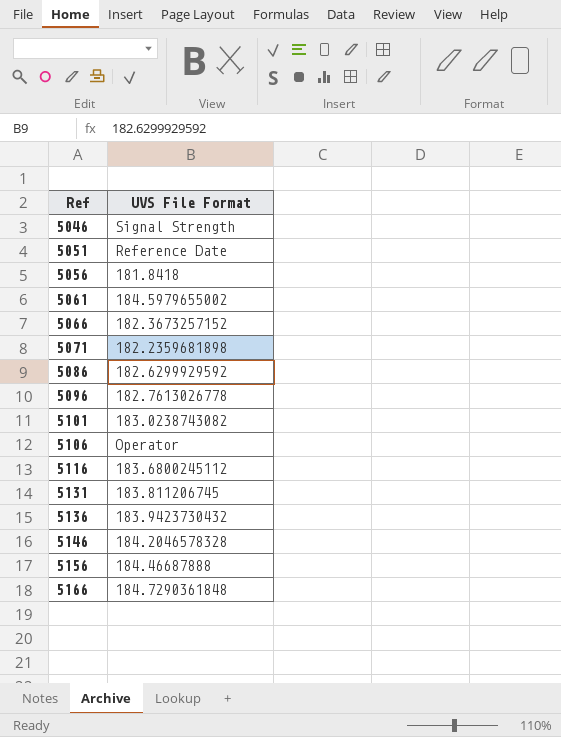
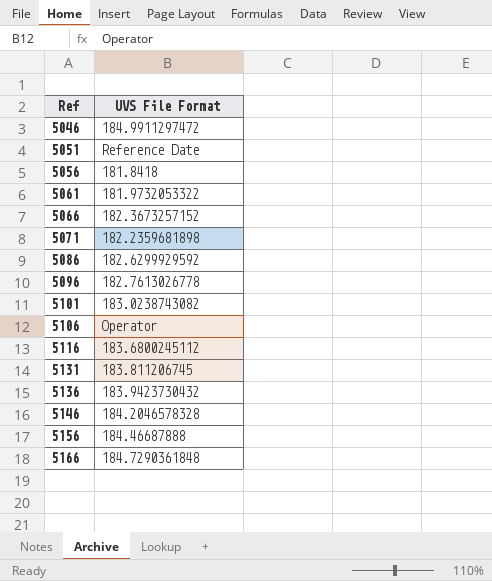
5046 | UVS File Format: Signal Strength -> 184.9911297472
5061 | UVS File Format: 184.5979655002 -> 181.9732053322

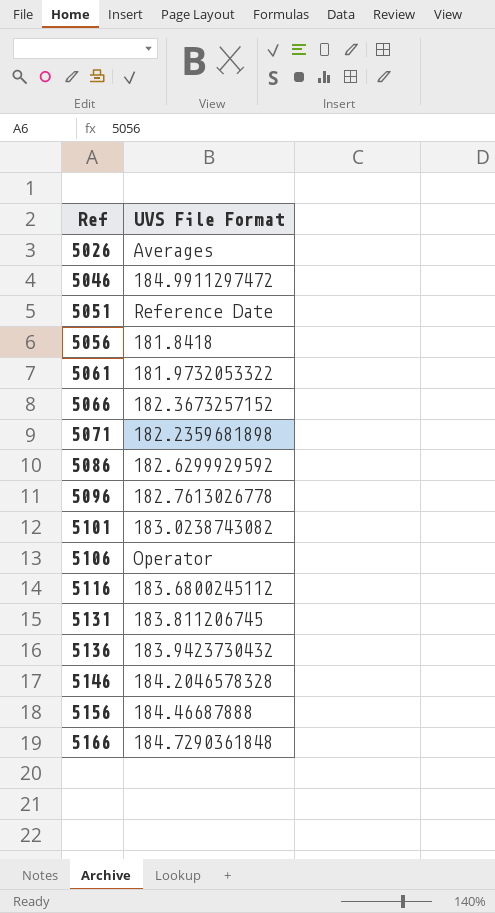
row 5026: none -> Averages

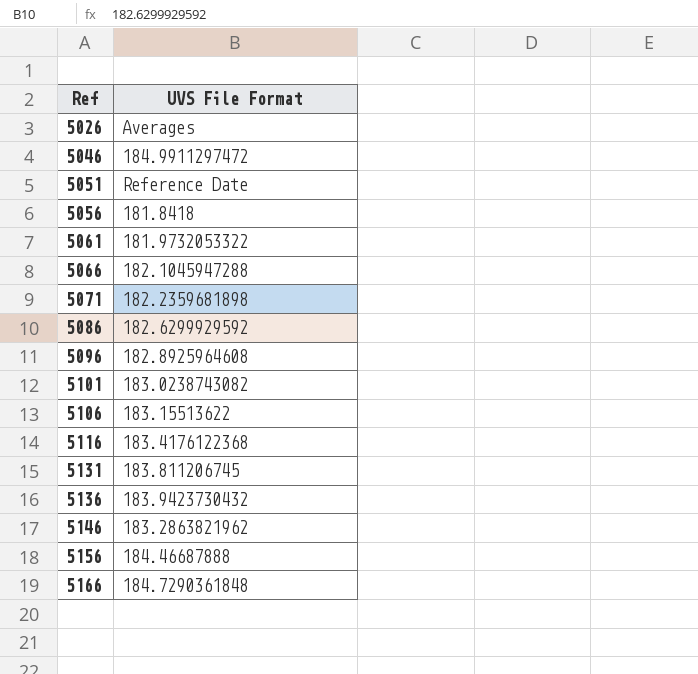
5066 | UVS File Format: 182.3673257152 -> 182.1045947288
5096 | UVS File Format: 182.7613026778 -> 182.8925964608
5106 | UVS File Format: Operator -> 183.15513622
5116 | UVS File Format: 183.6800245112 -> 183.4176122368
5146 | UVS File Format: 184.2046578328 -> 183.2863821962

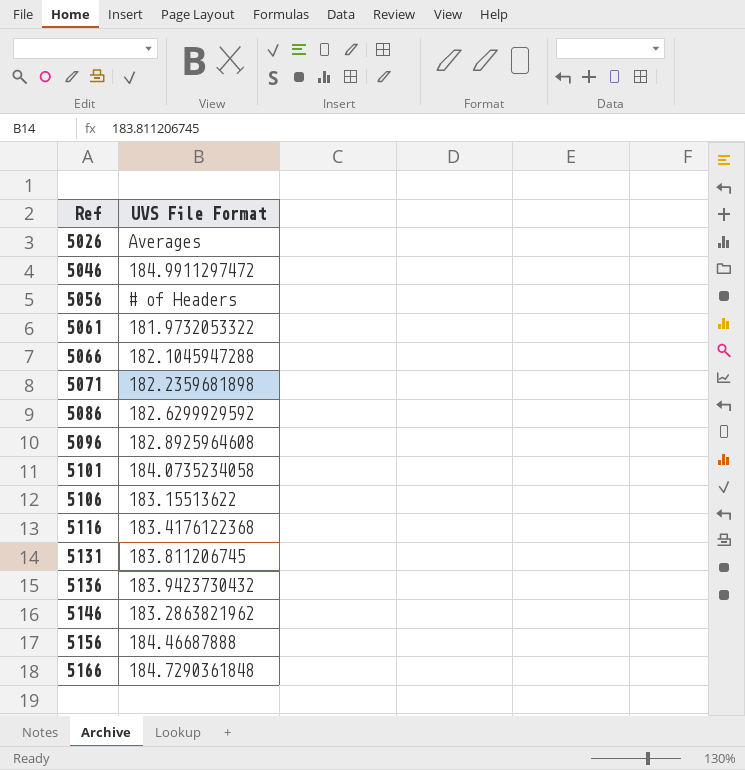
row 5051: Reference Date -> none
5056 | UVS File Format: 181.8418 -> # of Headers
5101 | UVS File Format: 183.0238743082 -> 184.0735234058

